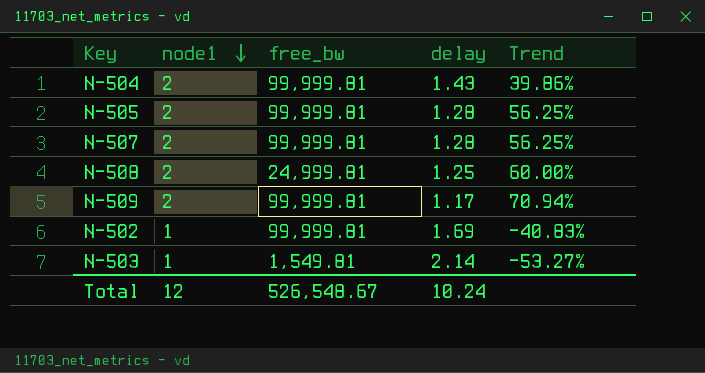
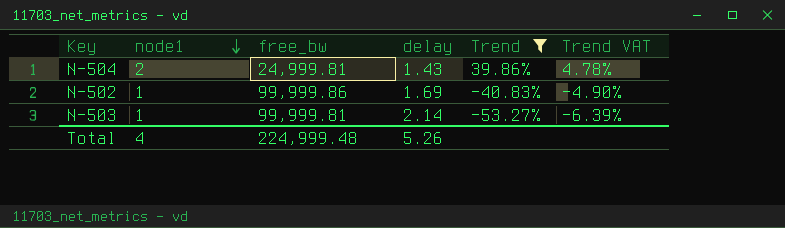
filter: none -> Trend <= 39.86%
column Trend VAT | formula: none -> [Trend] * 0.12
N-504 | free_bw: 99,999.81 -> 24,999.81
N-502 | free_bw: 99,999.81 -> 99,999.86
N-503 | free_bw: 1,549.81 -> 99,999.81
Total | node1: 12 -> 4
Total | free_bw: 526,548.67 -> 224,999.48
Total | delay: 10.24 -> 5.26

